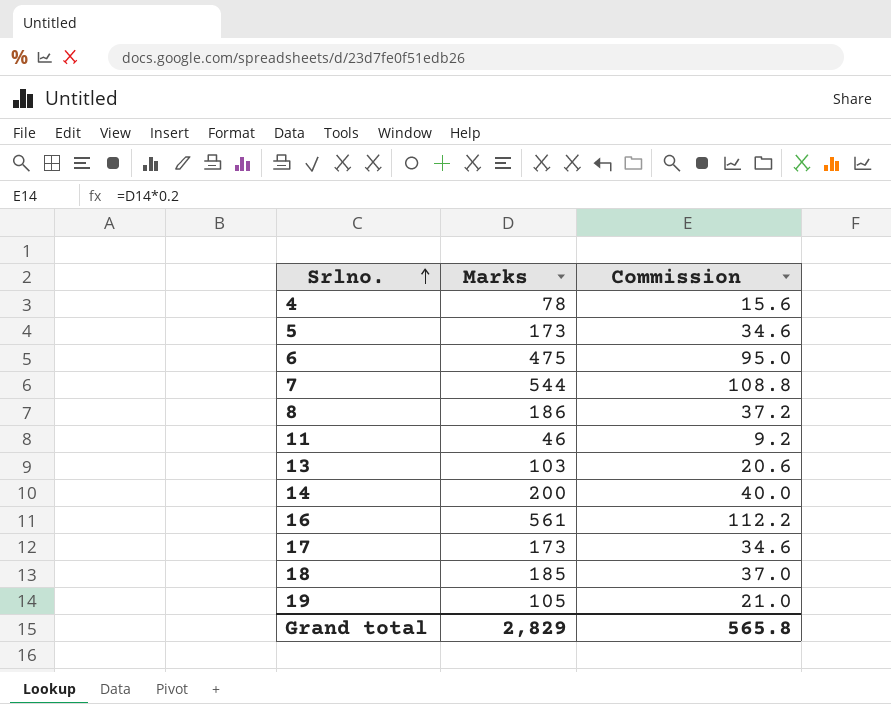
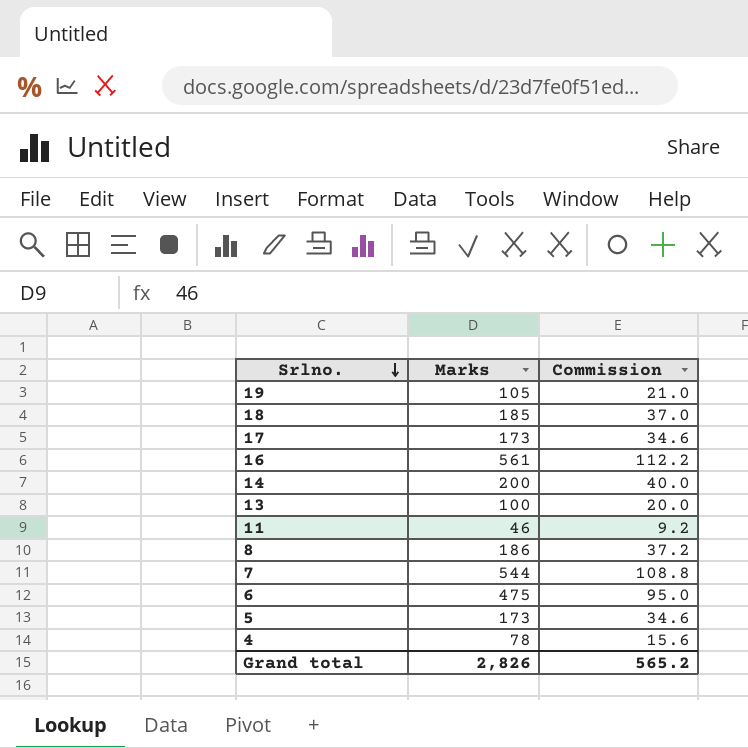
row order: Srlno. ascending -> Srlno. descending
13 | Marks: 103 -> 100
13 | Commission: 20.6 -> 20.0
Grand total | Marks: 2,829 -> 2,826
Grand total | Commission: 565.8 -> 565.2

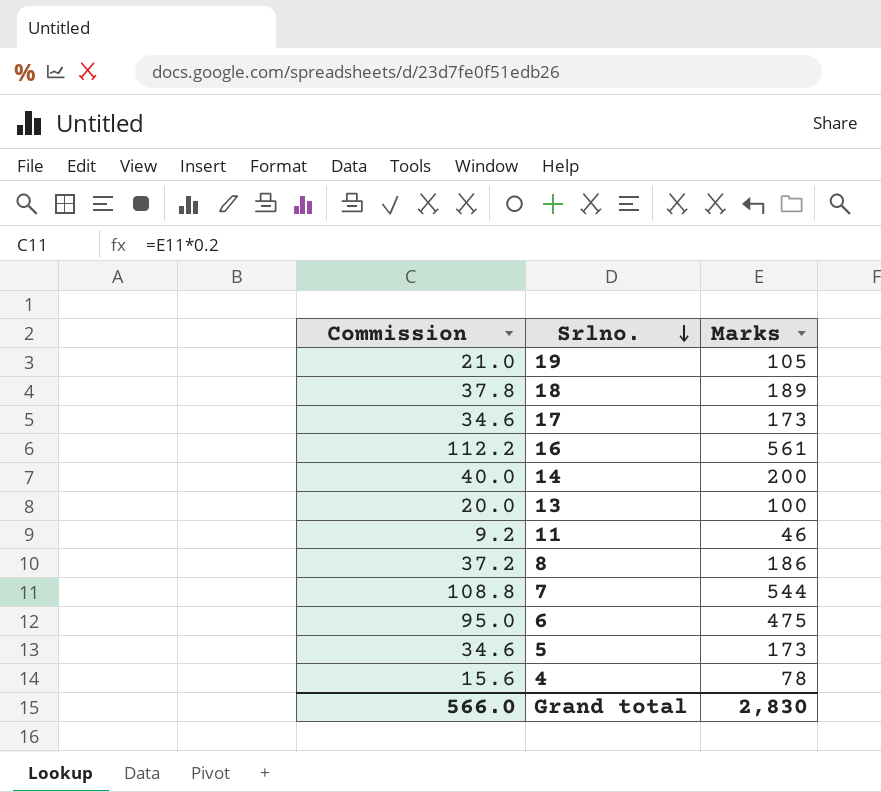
column Commission | position: 3 -> 1
18 | Commission: 37.0 -> 37.8
18 | Marks: 185 -> 189
Grand total | Commission: 565.2 -> 566.0
Grand total | Marks: 2,826 -> 2,830

